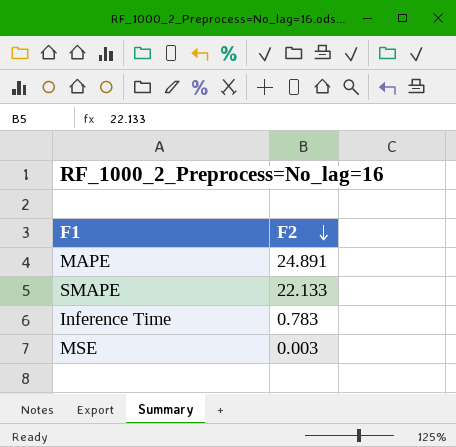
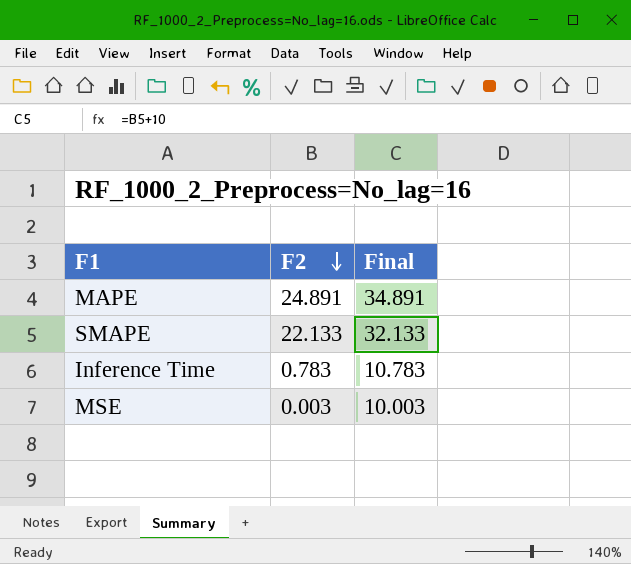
column Final | formula: none -> [F2] + 10

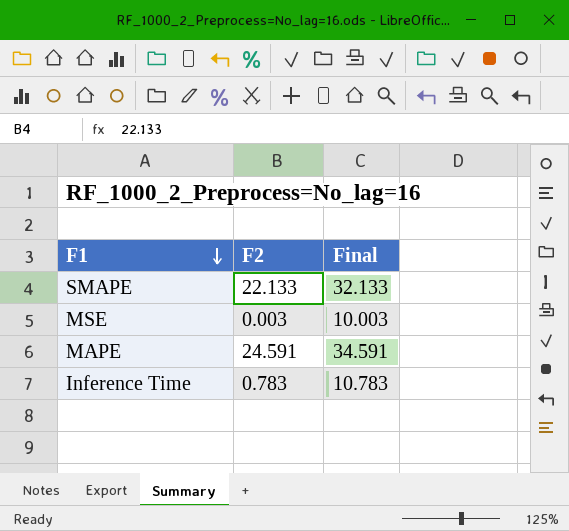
row order: F2 descending -> F1 descending
MAPE | F2: 24.891 -> 24.591
MAPE | Final: 34.891 -> 34.591

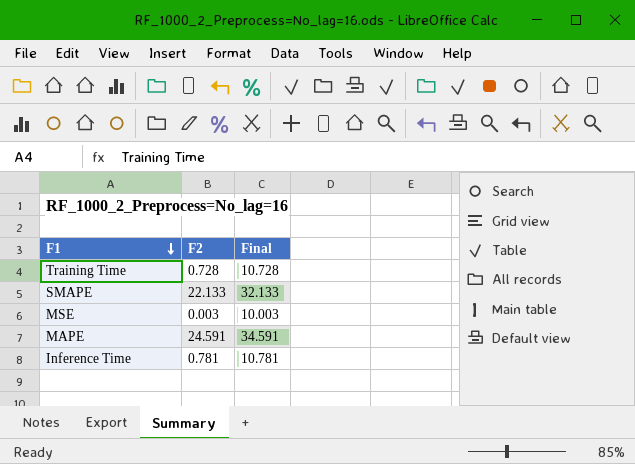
row Training Time: none -> 0.728 | 10.728
Inference Time | F2: 0.783 -> 0.781
Inference Time | Final: 10.783 -> 10.781

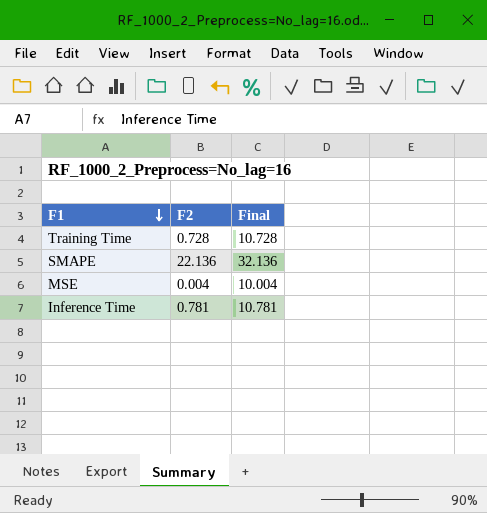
row MAPE: 24.591 | 34.591 -> none
SMAPE | F2: 22.133 -> 22.136
SMAPE | Final: 32.133 -> 32.136
MSE | F2: 0.003 -> 0.004
MSE | Final: 10.003 -> 10.004

